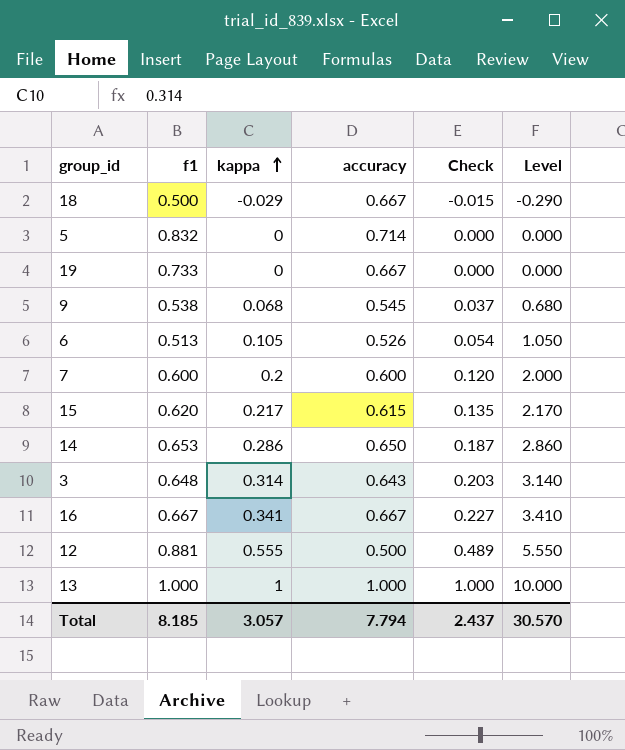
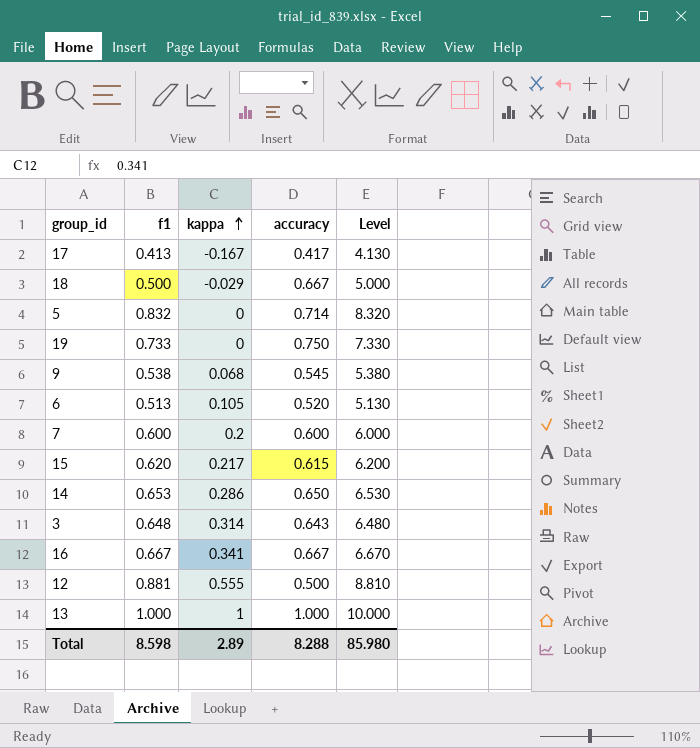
column Check | formula: [f1] * [kappa] -> none
column Level | formula: [kappa] * 10 -> [f1] * 10
row 17: none -> 0.413 | -0.167 | 0.417 | 4.130
19 | accuracy: 0.667 -> 0.750
6 | accuracy: 0.526 -> 0.520
Total | f1: 8.185 -> 8.598
Total | kappa: 3.057 -> 2.89
Total | accuracy: 7.794 -> 8.288
Total | Level: 30.570 -> 85.980

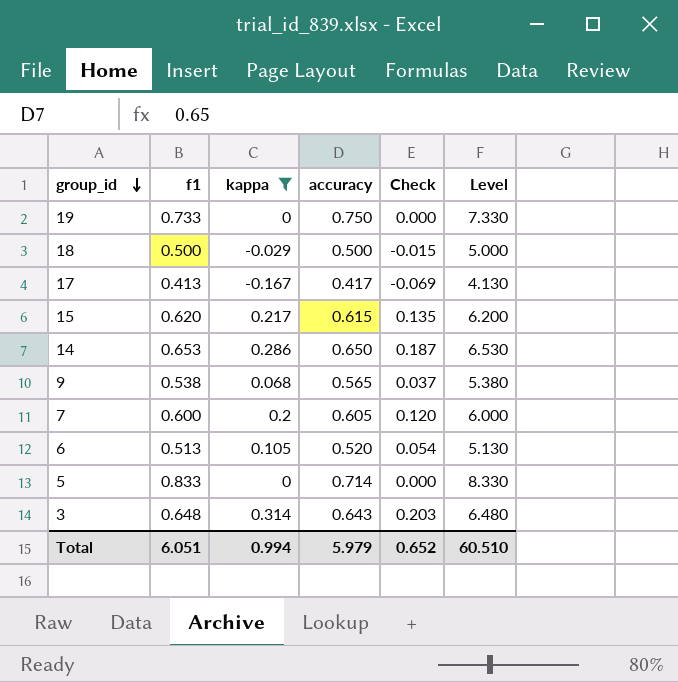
filter: none -> kappa <= 0.314
row order: kappa ascending -> group_id descending
column Check | formula: none -> [f1] * [kappa]
18 | accuracy: 0.667 -> 0.500
9 | accuracy: 0.545 -> 0.565
7 | accuracy: 0.600 -> 0.605
5 | f1: 0.832 -> 0.833
5 | Level: 8.320 -> 8.330
Total | f1: 8.598 -> 6.051
Total | kappa: 2.89 -> 0.994
Total | accuracy: 8.288 -> 5.979
Total | Level: 85.980 -> 60.510

